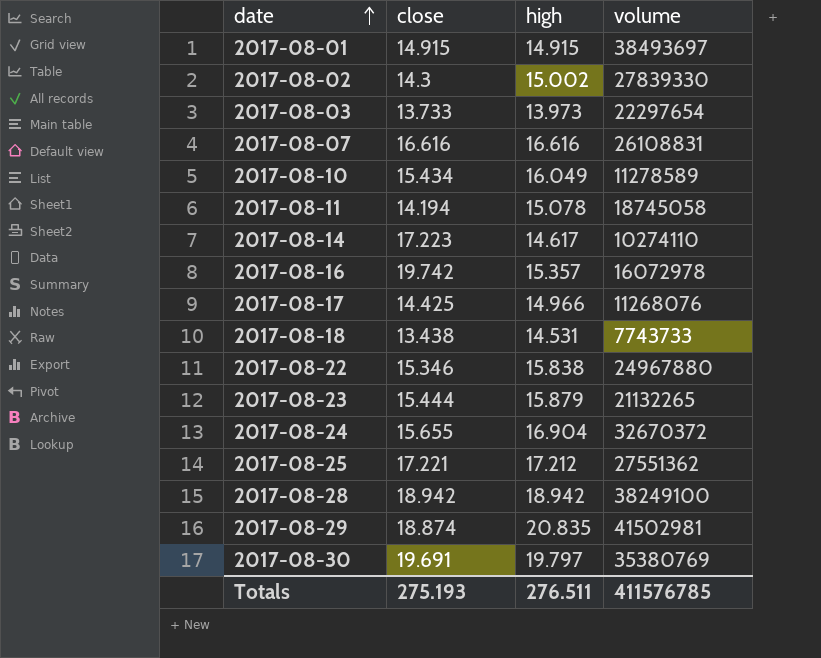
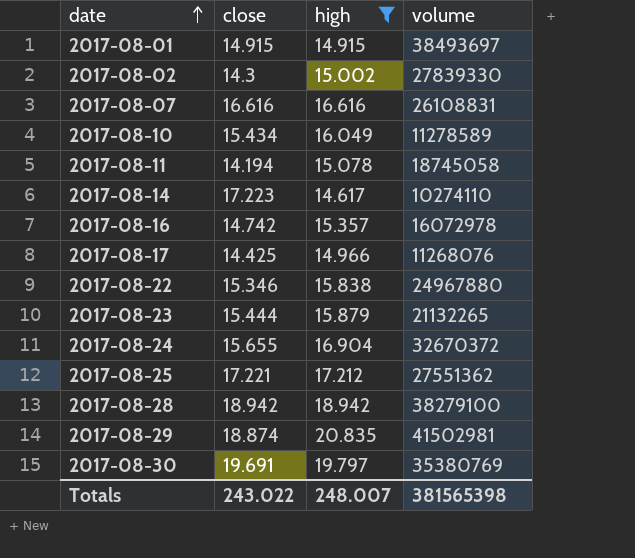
filter: none -> high >= 14.617
2017-08-16 | close: 19.742 -> 14.742
2017-08-28 | volume: 38249100 -> 38279100
Totals | close: 275.193 -> 243.022
Totals | high: 276.511 -> 248.007
Totals | volume: 411576785 -> 381565398

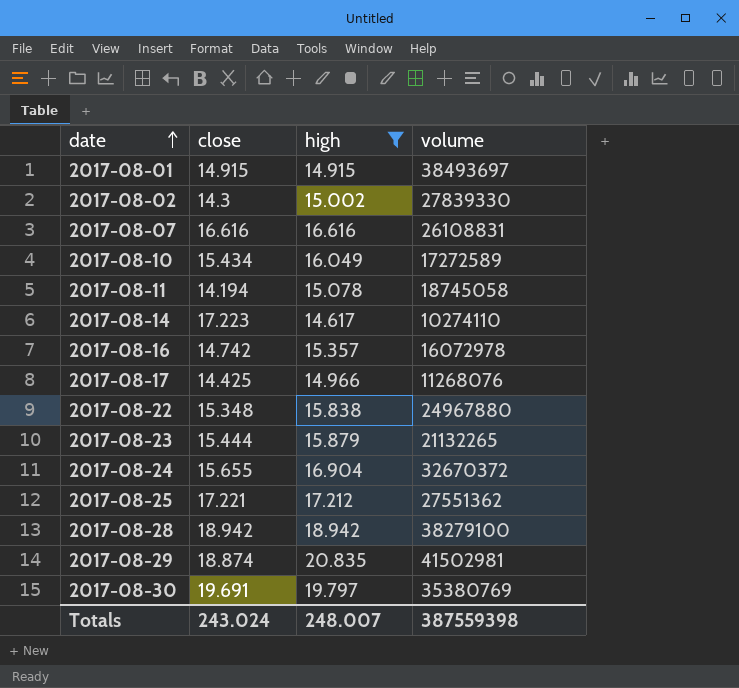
2017-08-10 | volume: 11278589 -> 17272589
2017-08-22 | close: 15.346 -> 15.348
Totals | close: 243.022 -> 243.024
Totals | volume: 381565398 -> 387559398

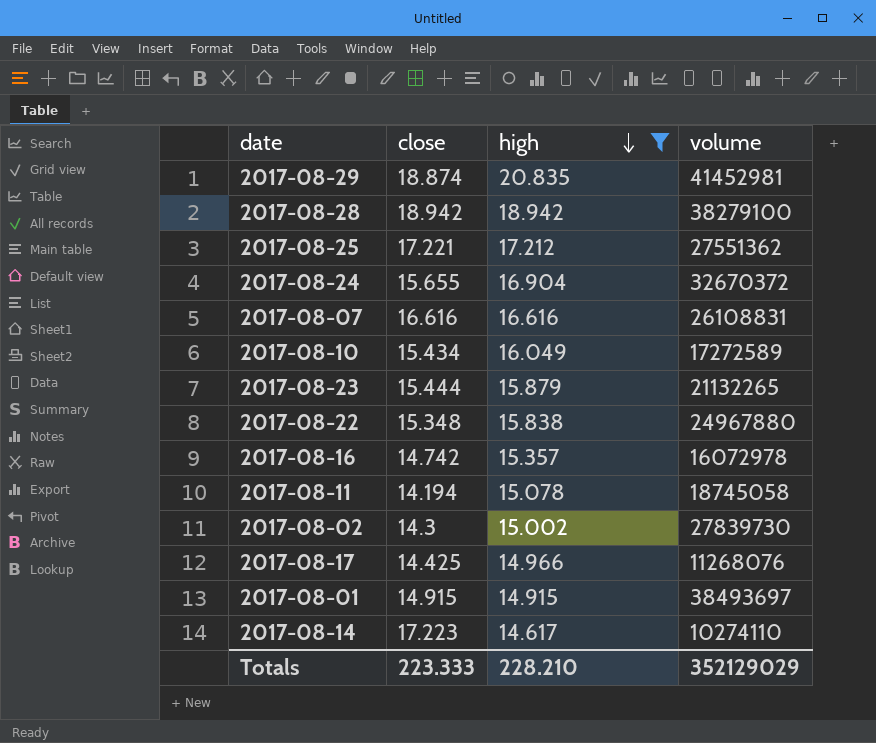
row order: date ascending -> high descending
row 2017-08-30: 19.691 | 19.797 | 35380769 -> none
2017-08-29 | volume: 41502981 -> 41452981
2017-08-02 | volume: 27839330 -> 27839730
Totals | close: 243.024 -> 223.333
Totals | high: 248.007 -> 228.210
Totals | volume: 387559398 -> 352129029

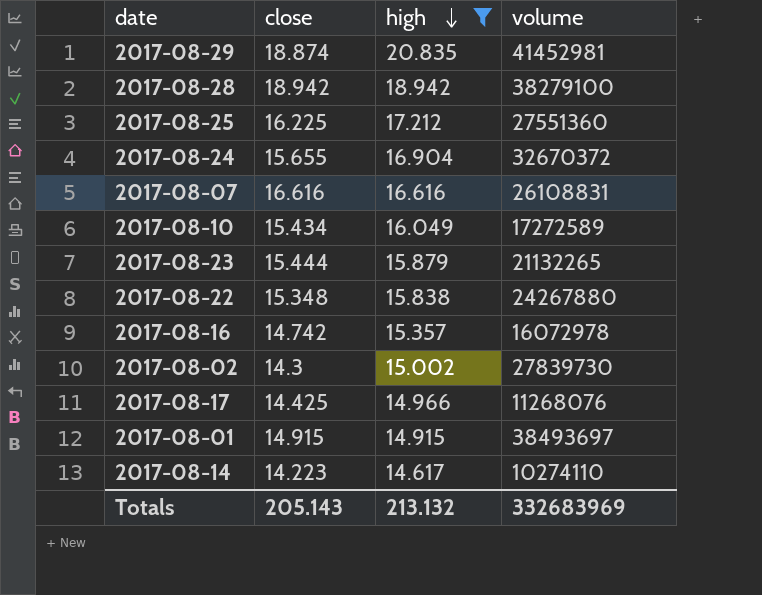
row 2017-08-11: 14.194 | 15.078 | 18745058 -> none
2017-08-25 | close: 17.221 -> 16.225
2017-08-25 | volume: 27551362 -> 27551360
2017-08-22 | volume: 24967880 -> 24267880
2017-08-14 | close: 17.223 -> 14.223
Totals | close: 223.333 -> 205.143
Totals | high: 228.210 -> 213.132
Totals | volume: 352129029 -> 332683969

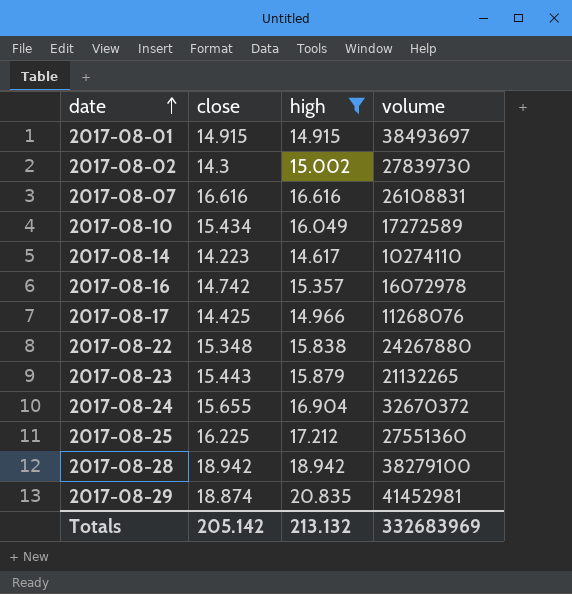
row order: high descending -> date ascending
2017-08-23 | close: 15.444 -> 15.443
Totals | close: 205.143 -> 205.142

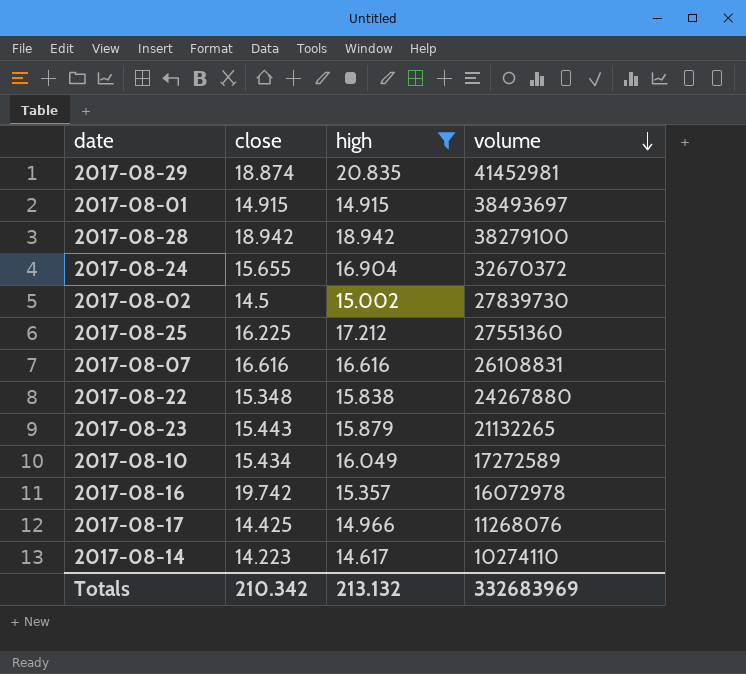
row order: date ascending -> volume descending
2017-08-02 | close: 14.3 -> 14.5
2017-08-16 | close: 14.742 -> 19.742
Totals | close: 205.142 -> 210.342

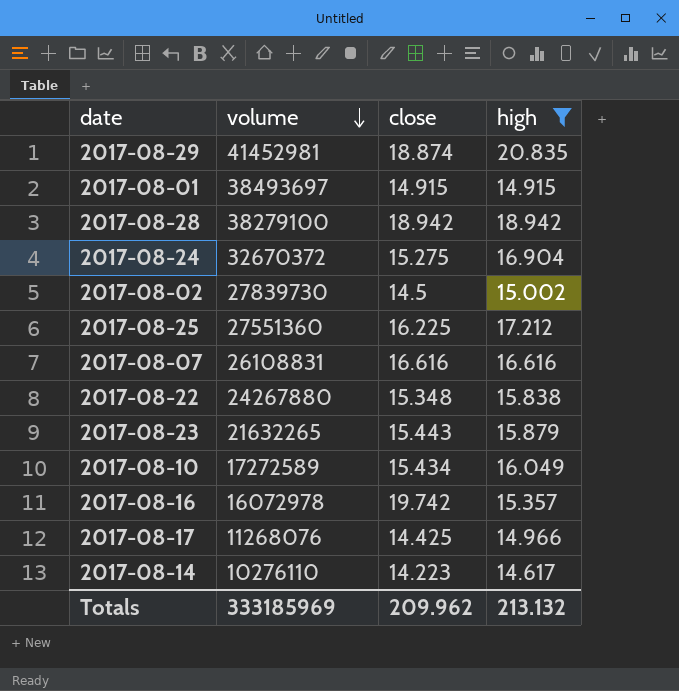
column volume | position: 4 -> 2
2017-08-24 | close: 15.655 -> 15.275
2017-08-23 | volume: 21132265 -> 21632265
2017-08-14 | volume: 10274110 -> 10276110
Totals | volume: 332683969 -> 333185969
Totals | close: 210.342 -> 209.962

